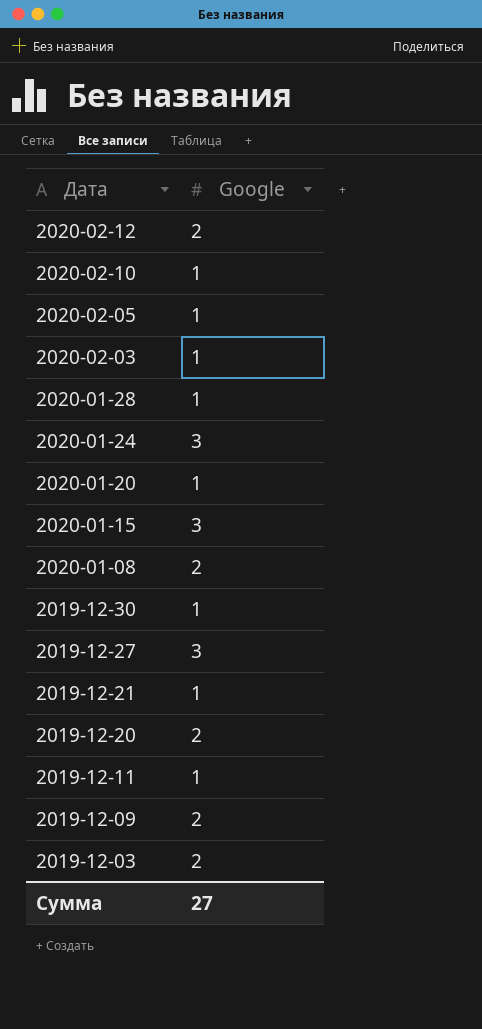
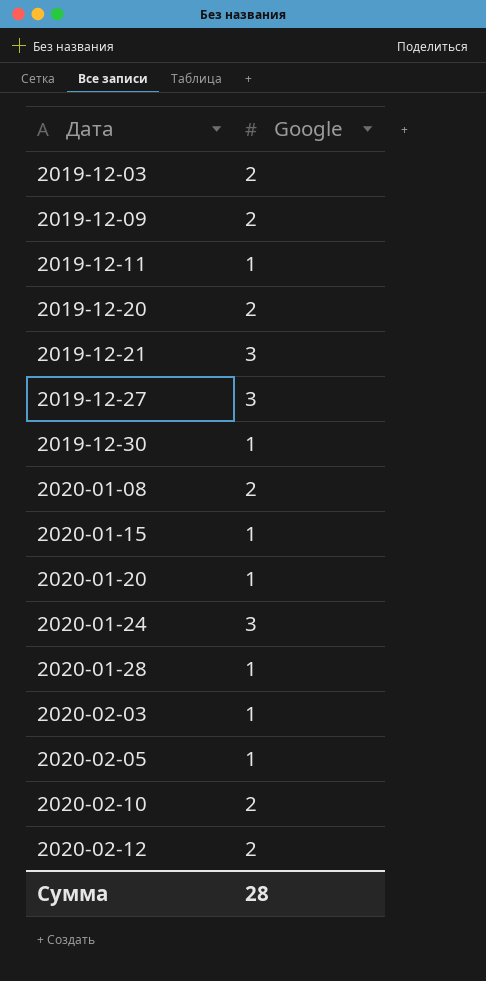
row order: Дата descending -> Дата ascending
2019-12-21 | Google: 1 -> 3
2020-01-15 | Google: 3 -> 1
2020-02-10 | Google: 1 -> 2
Сумма | Google: 27 -> 28

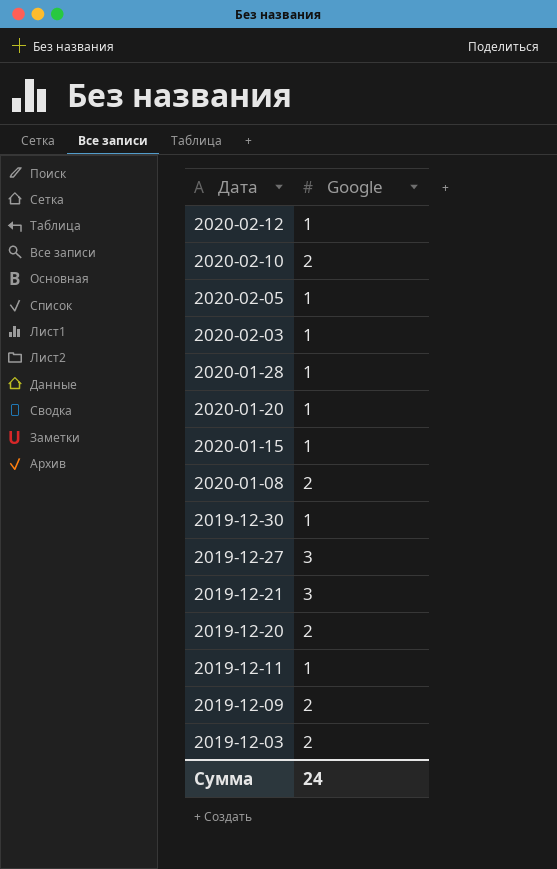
row order: Дата ascending -> Дата descending
row 2020-01-24: 3 -> none
2020-02-12 | Google: 2 -> 1
Сумма | Google: 28 -> 24

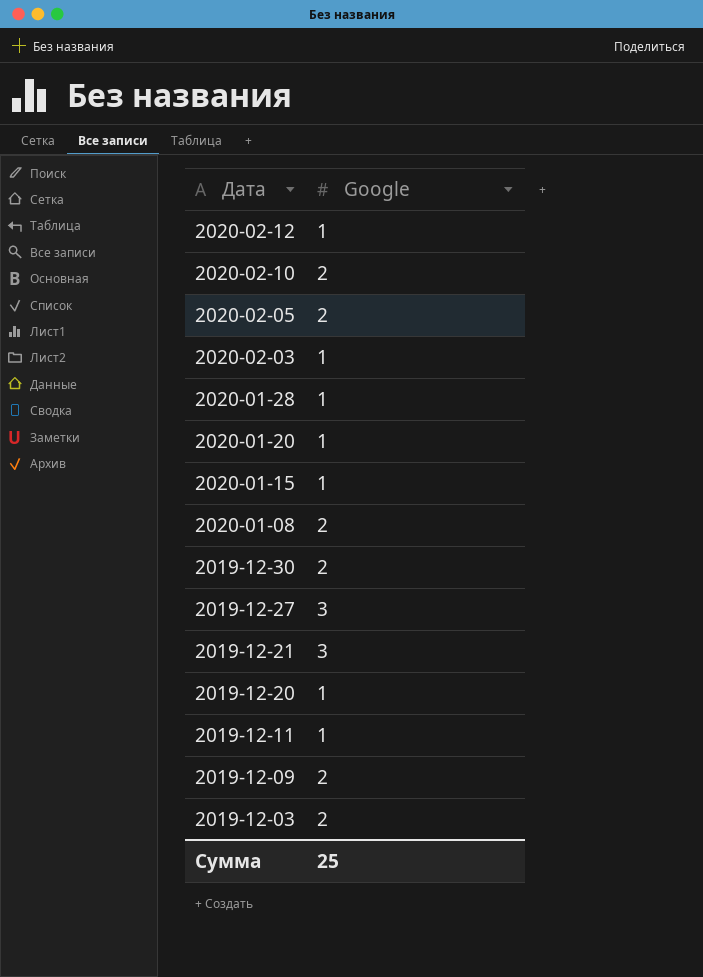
2020-02-05 | Google: 1 -> 2
2019-12-30 | Google: 1 -> 2
2019-12-20 | Google: 2 -> 1
Сумма | Google: 24 -> 25

